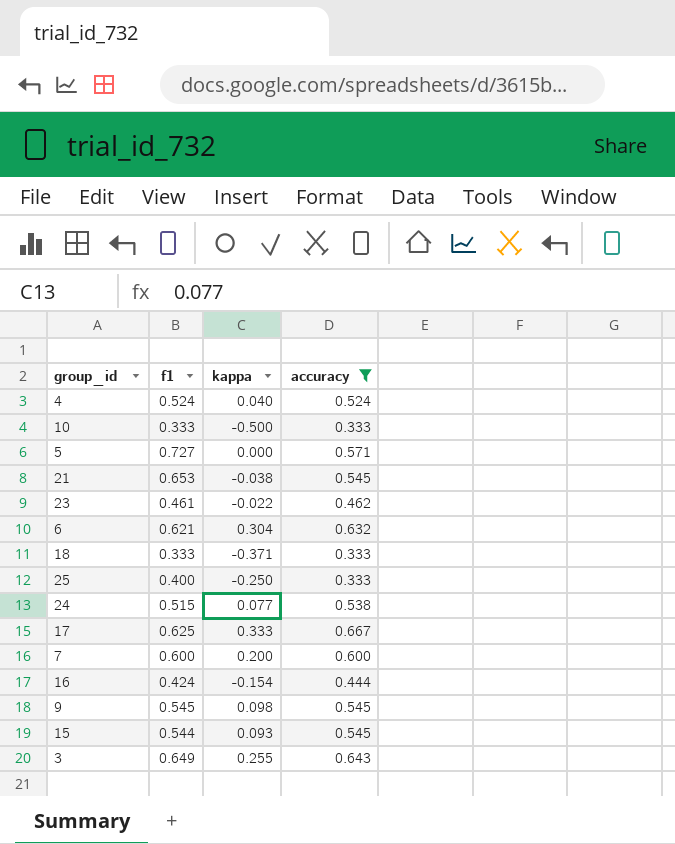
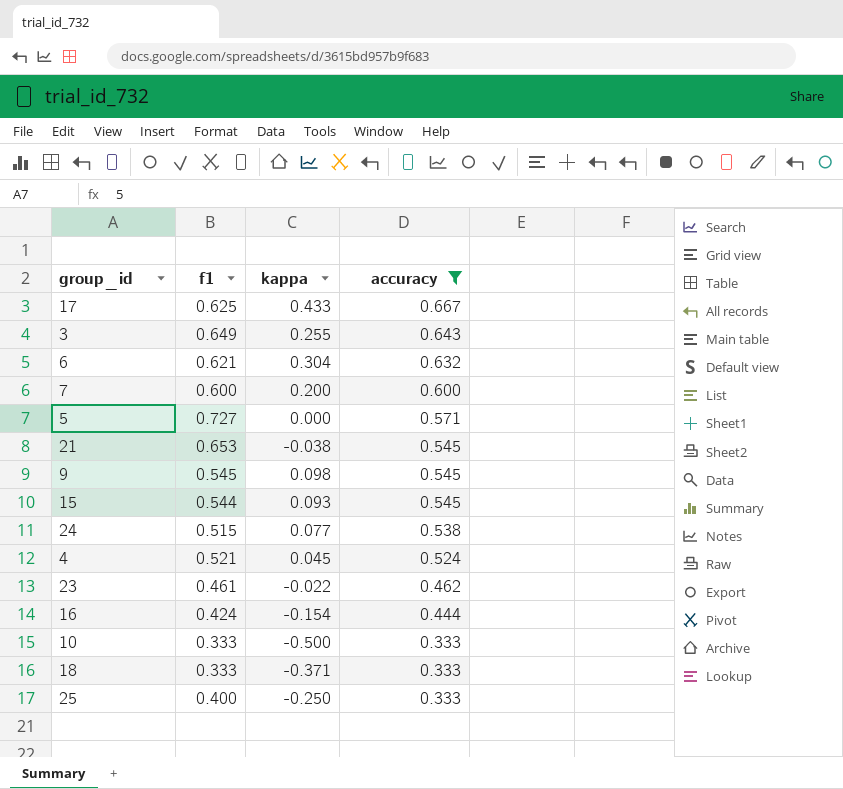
row order: none -> accuracy descending
17 | kappa: 0.333 -> 0.433
4 | f1: 0.524 -> 0.521
4 | kappa: 0.040 -> 0.045

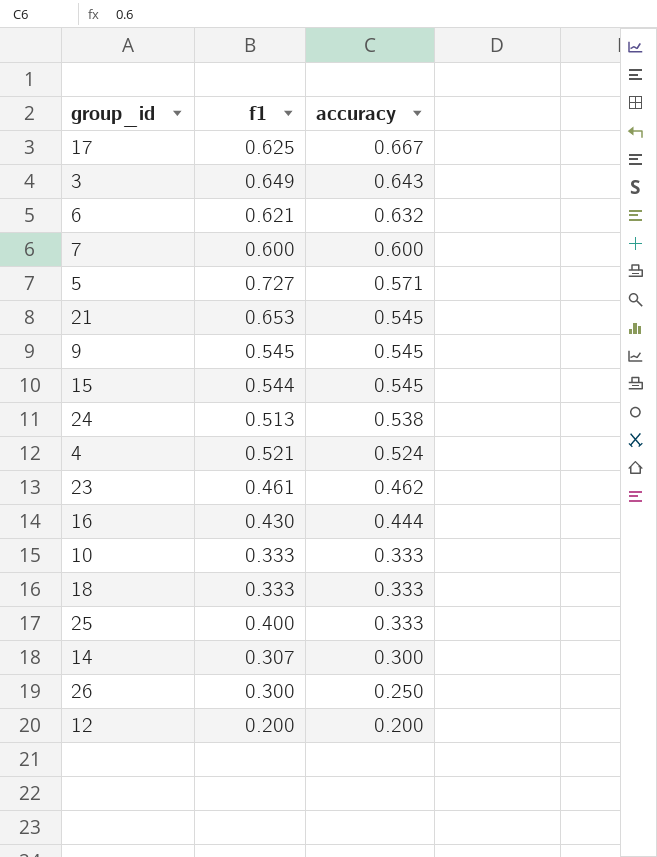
filter: accuracy >= 0.333 -> none
column kappa | position: 3 -> none
24 | f1: 0.515 -> 0.513
16 | f1: 0.424 -> 0.430

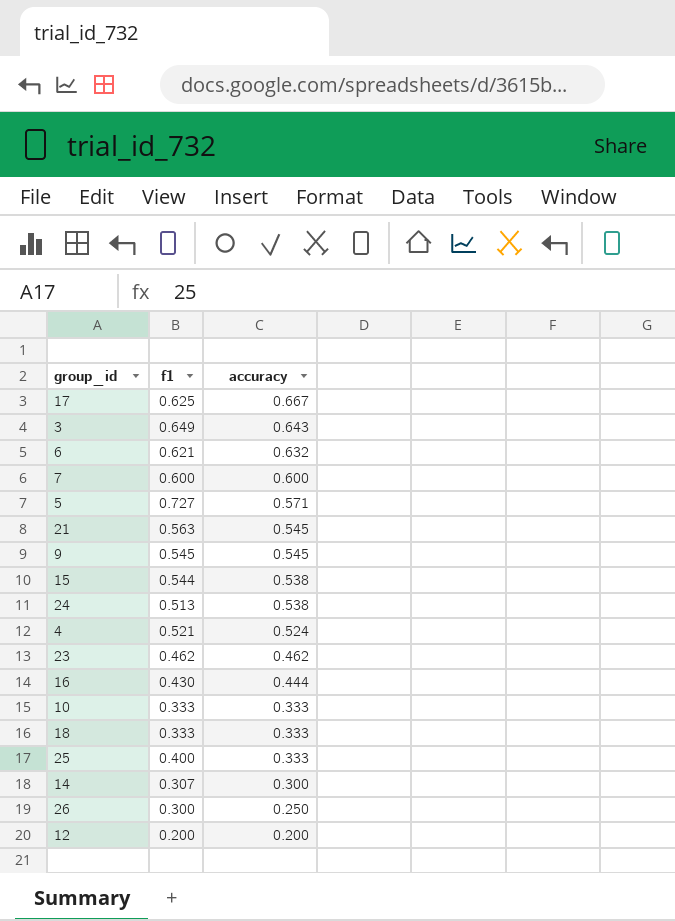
21 | f1: 0.653 -> 0.563
15 | accuracy: 0.545 -> 0.538
23 | f1: 0.461 -> 0.462

